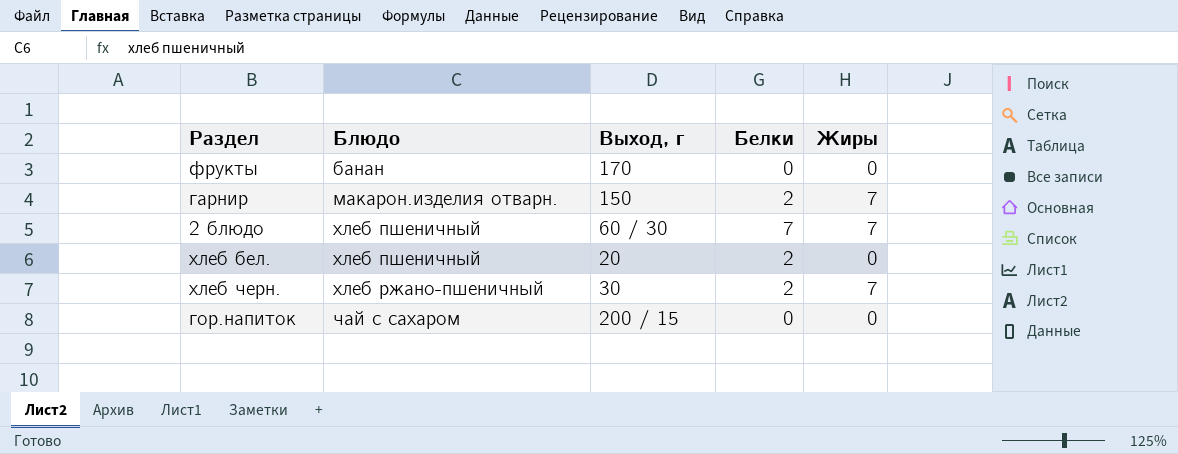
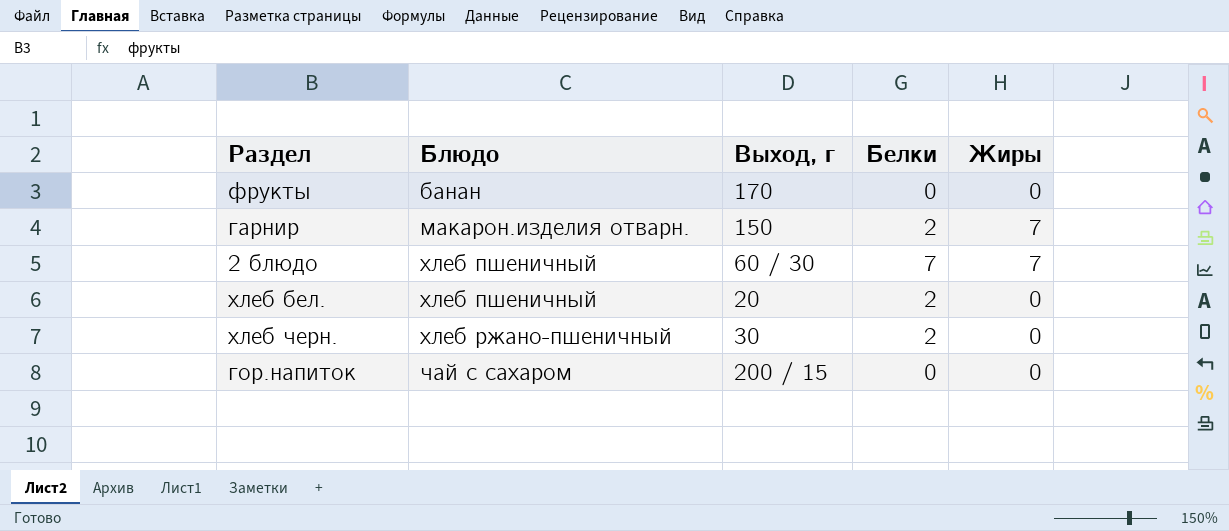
хлеб черн. | Жиры: 7 -> 0

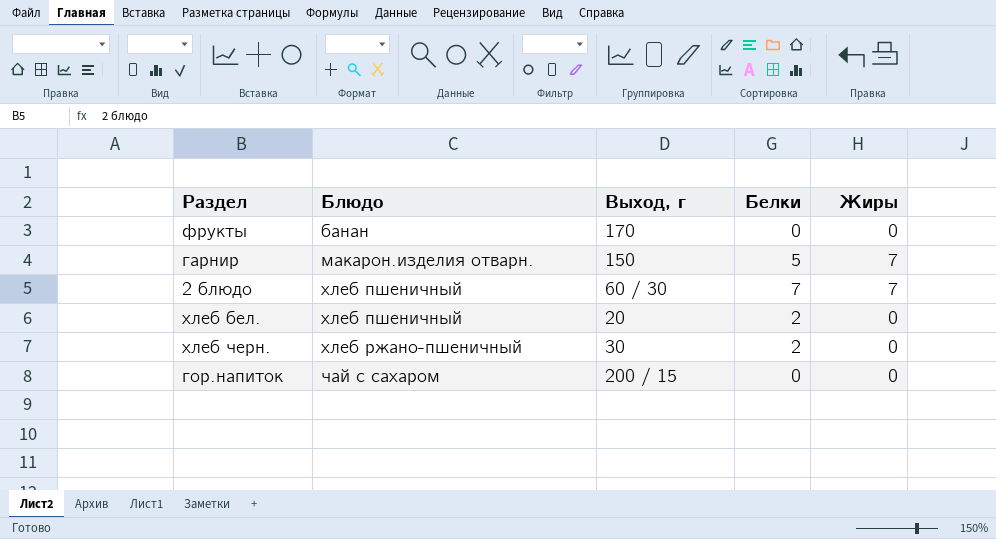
гарнир | Белки: 2 -> 5

